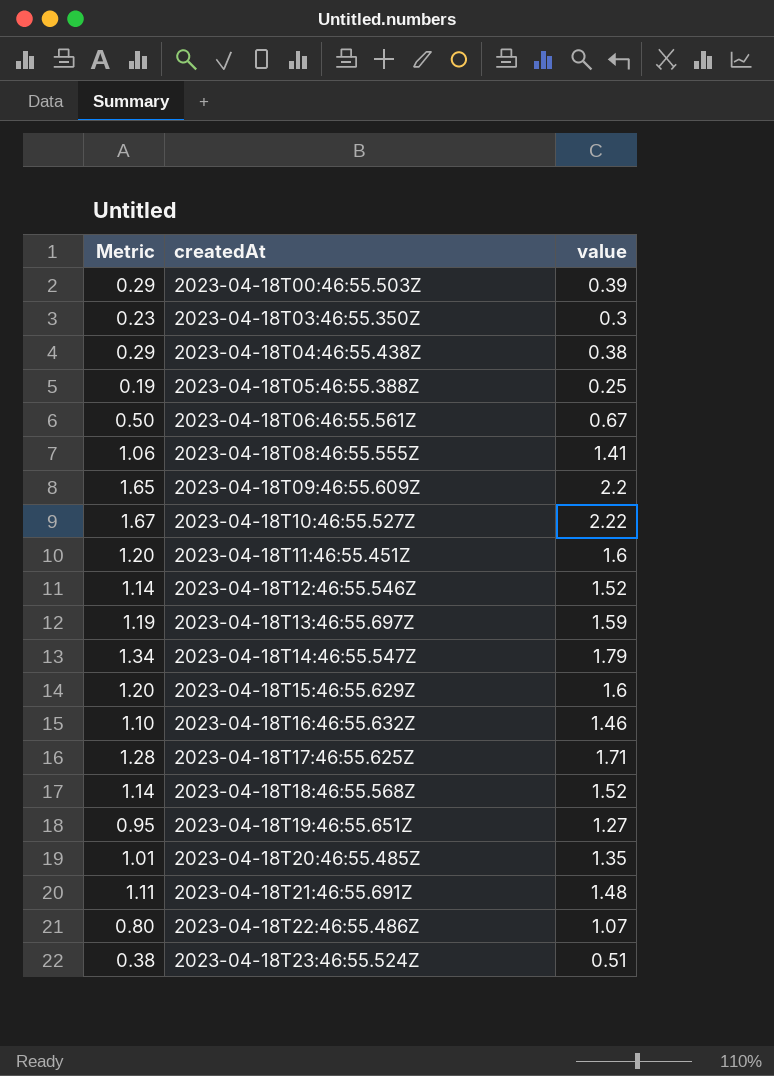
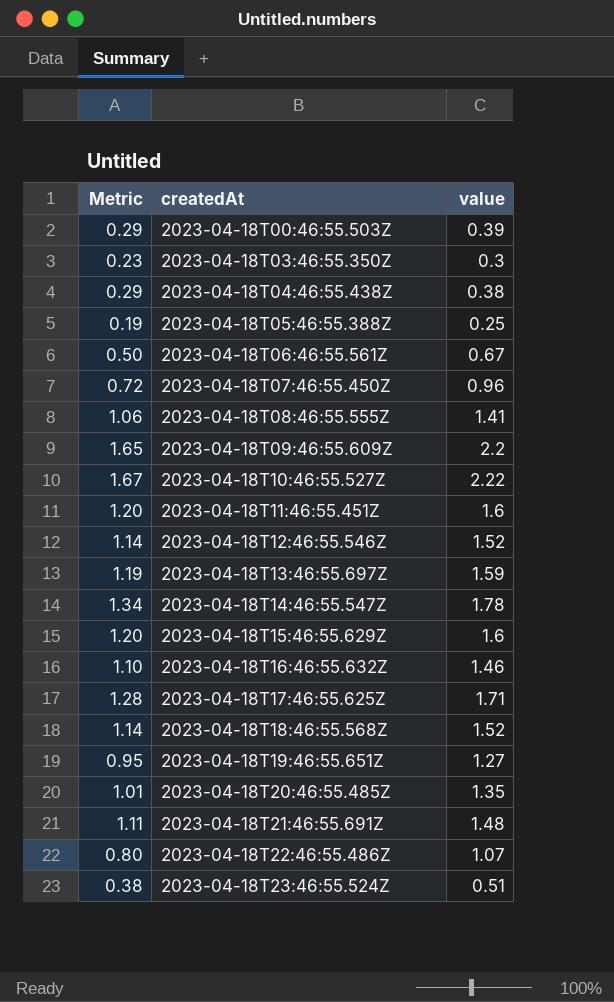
row 2023-04-18T07:46:55.450Z: none -> 0.72 | 0.96
2023-04-18T14:46:55.547Z | value: 1.79 -> 1.78

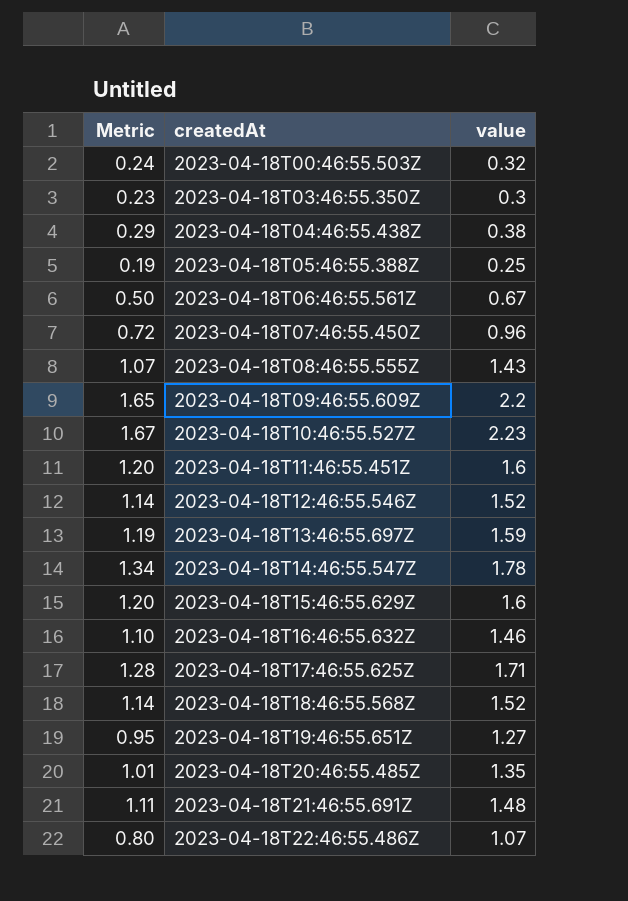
row 2023-04-18T23:46:55.524Z: 0.38 | 0.51 -> none
2023-04-18T00:46:55.503Z | Metric: 0.29 -> 0.24
2023-04-18T00:46:55.503Z | value: 0.39 -> 0.32
2023-04-18T08:46:55.555Z | Metric: 1.06 -> 1.07
2023-04-18T08:46:55.555Z | value: 1.41 -> 1.43
2023-04-18T10:46:55.527Z | value: 2.22 -> 2.23

